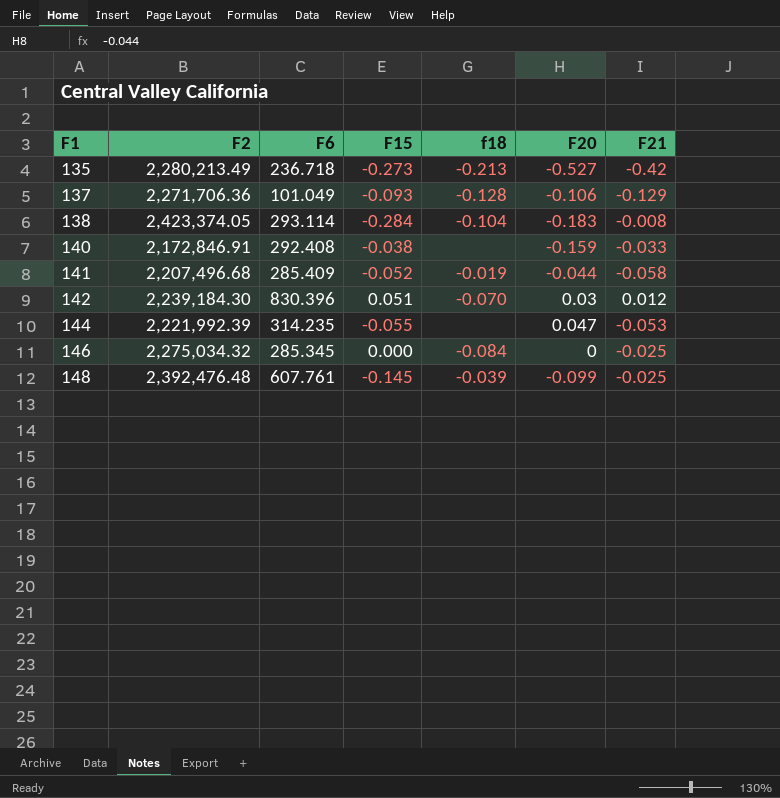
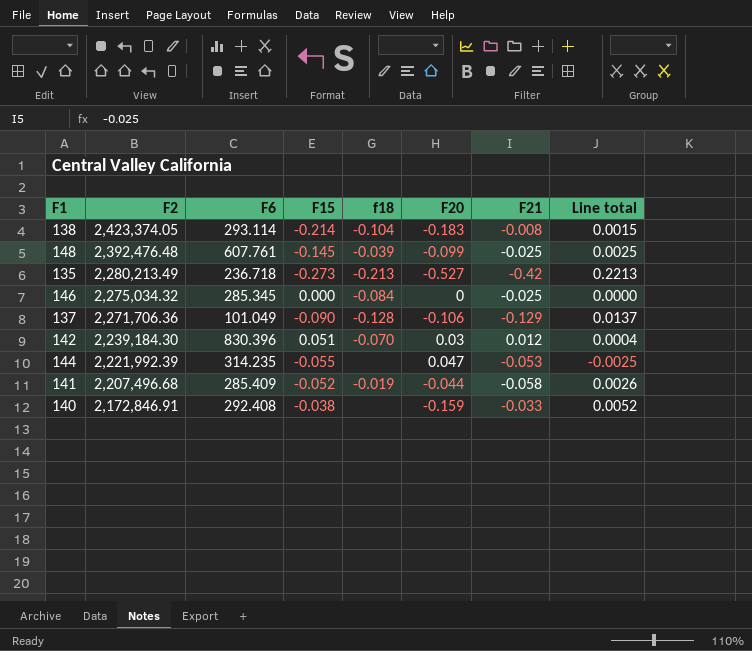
row order: F1 ascending -> F2 descending
column Line total | formula: none -> [F20] * [F21]
138 | F15: -0.284 -> -0.214
137 | F15: -0.093 -> -0.090

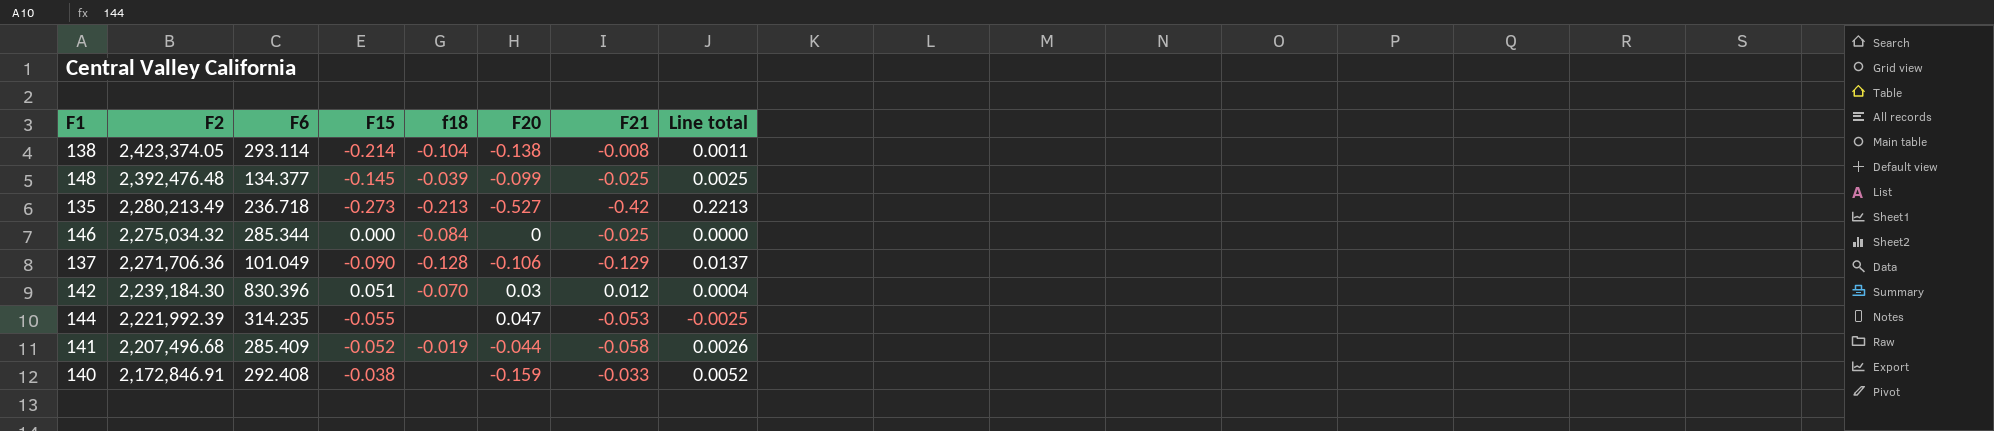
138 | F20: -0.183 -> -0.138
138 | Line total: 0.0015 -> 0.0011
148 | F6: 607.761 -> 134.377
146 | F6: 285.345 -> 285.344

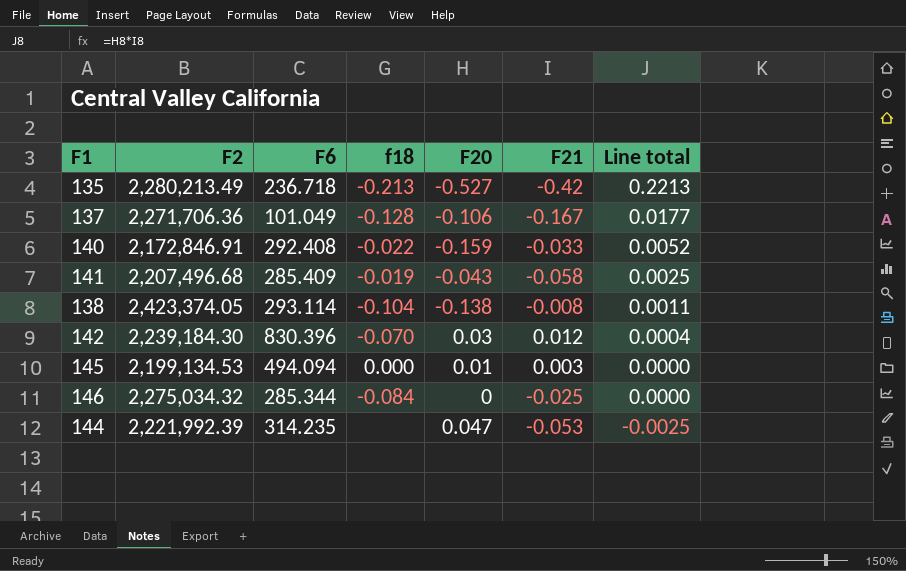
row order: F2 descending -> Line total descending
column F15 | position: 4 -> none
row 148: 2,392,476.48 | 134.377 | -0.145 | -0.039 | -0.099 | -0.025 | 0.0025 -> none
137 | F21: -0.129 -> -0.167
137 | Line total: 0.0137 -> 0.0177
140 | f18: none -> -0.022
141 | F20: -0.044 -> -0.043
141 | Line total: 0.0026 -> 0.0025
row 145: none -> 2,199,134.53 | 494.094 | 0.000 | 0.01 | 0.003 | 0.0000

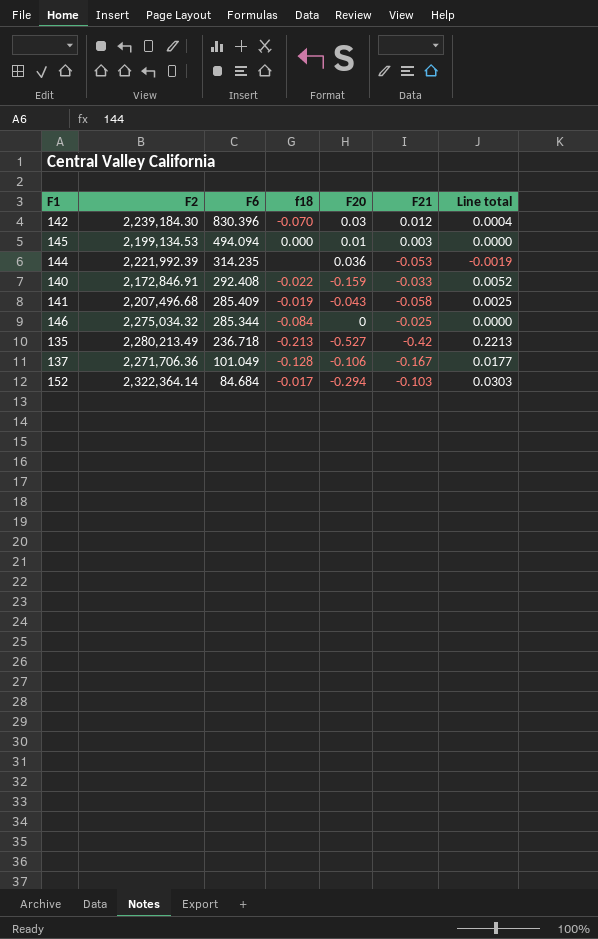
row order: Line total descending -> F6 descending
row 138: 2,423,374.05 | 293.114 | -0.104 | -0.138 | -0.008 | 0.0011 -> none
144 | F20: 0.047 -> 0.036
144 | Line total: -0.0025 -> -0.0019
row 152: none -> 2,322,364.14 | 84.684 | -0.017 | -0.294 | -0.103 | 0.0303

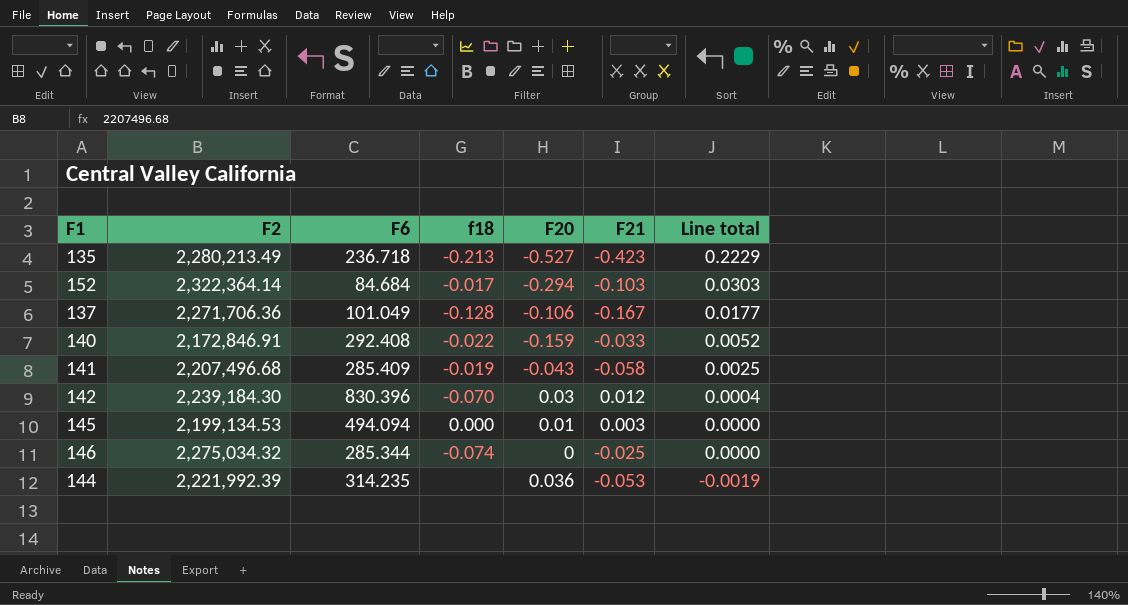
row order: F6 descending -> Line total descending
135 | F21: -0.42 -> -0.423
135 | Line total: 0.2213 -> 0.2229
146 | f18: -0.084 -> -0.074

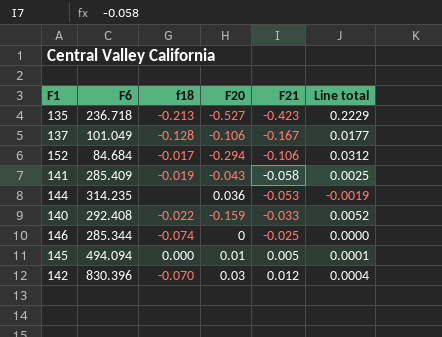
row order: Line total descending -> F21 ascending
column F2 | position: 2 -> none
152 | F21: -0.103 -> -0.106
152 | Line total: 0.0303 -> 0.0312
145 | F21: 0.003 -> 0.005
145 | Line total: 0.0000 -> 0.0001

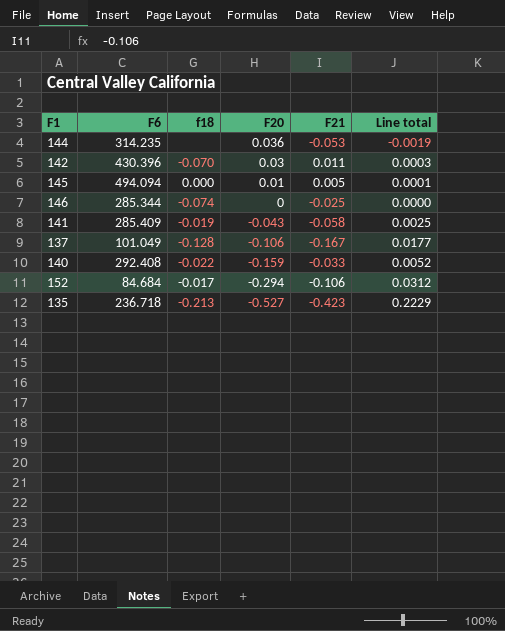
row order: F21 ascending -> F20 descending
142 | F6: 830.396 -> 430.396
142 | F21: 0.012 -> 0.011
142 | Line total: 0.0004 -> 0.0003

